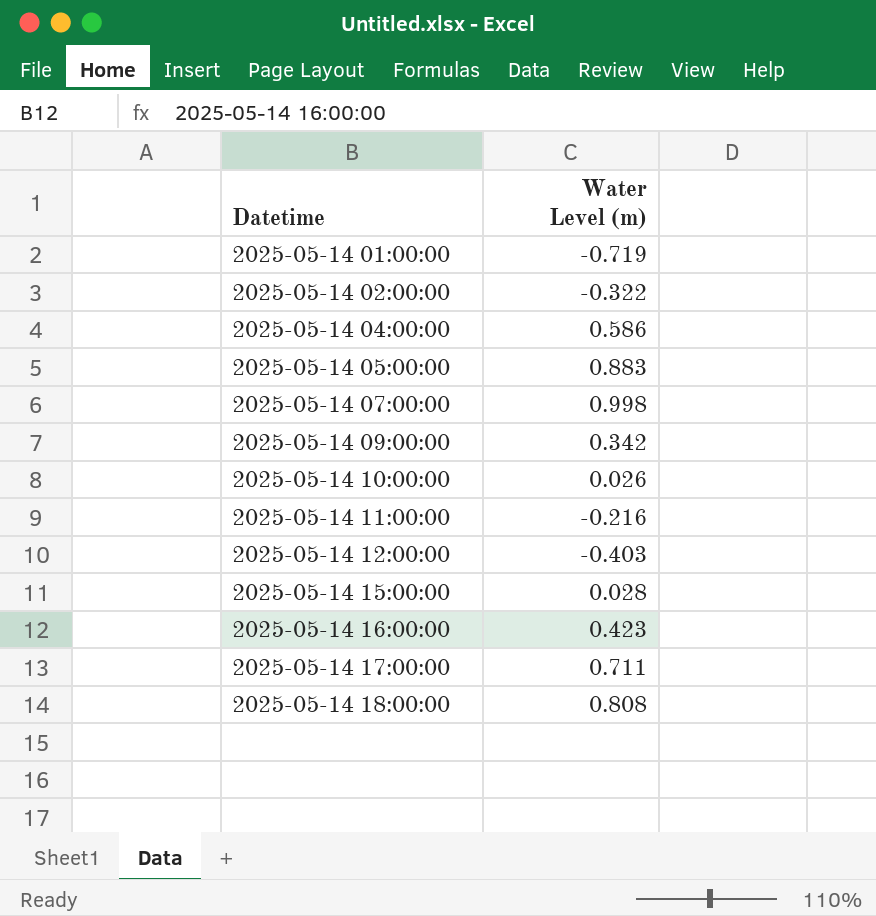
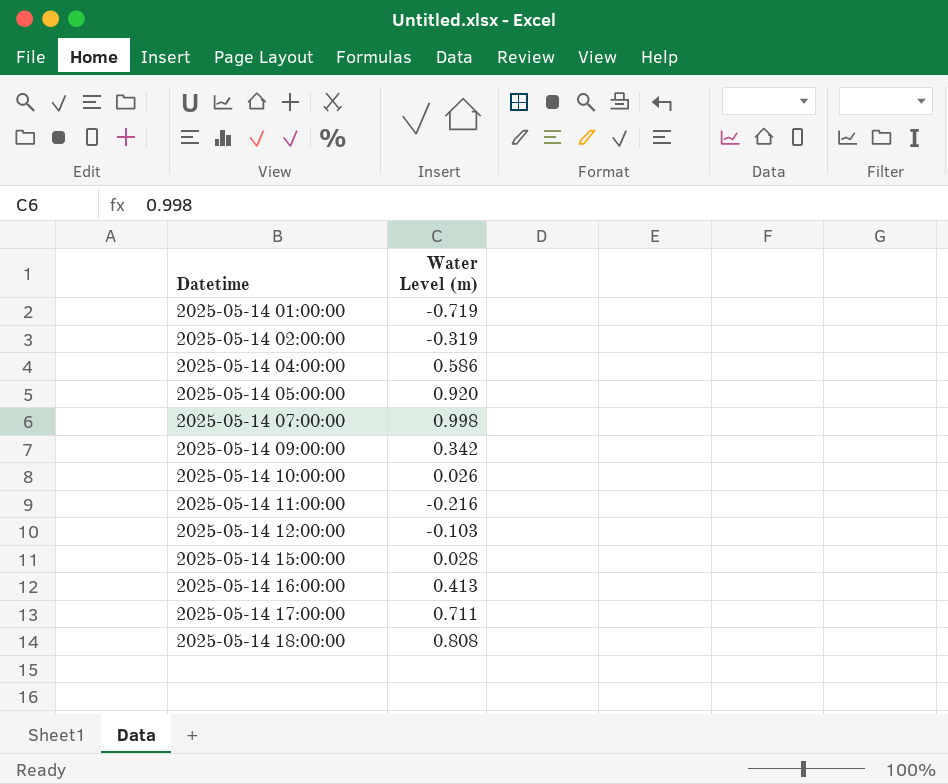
2025-05-14 02:00:00 | Water Level (m): -0.322 -> -0.319
2025-05-14 05:00:00 | Water Level (m): 0.883 -> 0.920
2025-05-14 12:00:00 | Water Level (m): -0.403 -> -0.103
2025-05-14 16:00:00 | Water Level (m): 0.423 -> 0.413

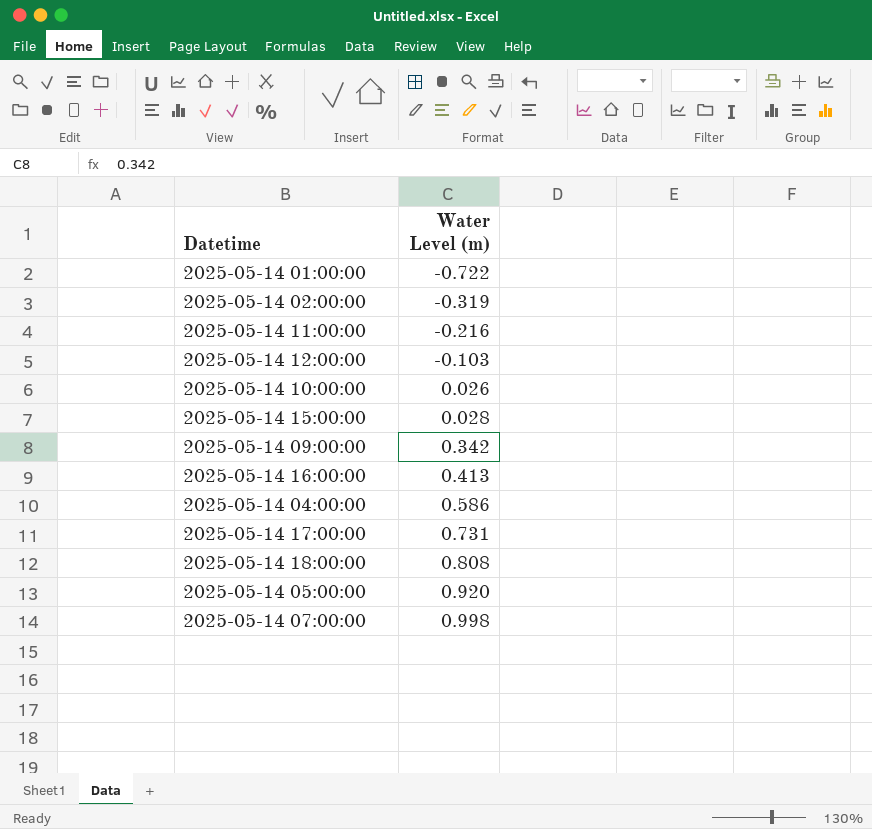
row order: Datetime ascending -> Water Level (m) ascending
2025-05-14 01:00:00 | Water Level (m): -0.719 -> -0.722
2025-05-14 17:00:00 | Water Level (m): 0.711 -> 0.731

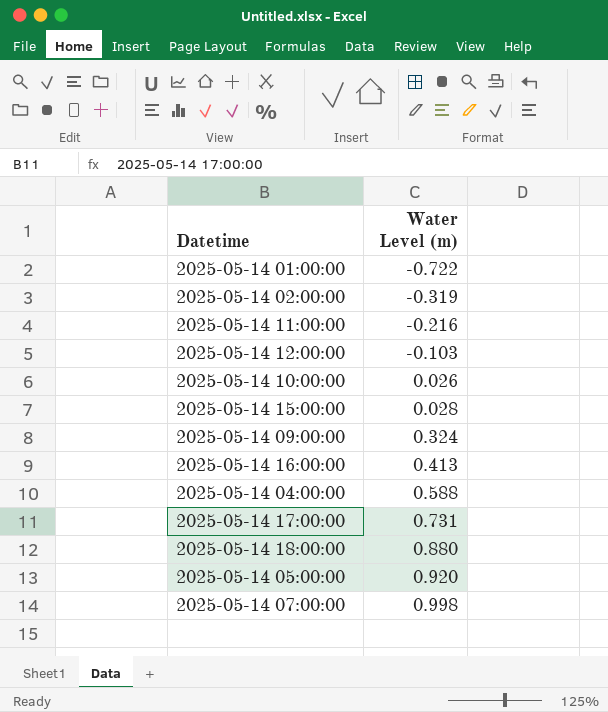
2025-05-14 09:00:00 | Water Level (m): 0.342 -> 0.324
2025-05-14 04:00:00 | Water Level (m): 0.586 -> 0.588
2025-05-14 18:00:00 | Water Level (m): 0.808 -> 0.880

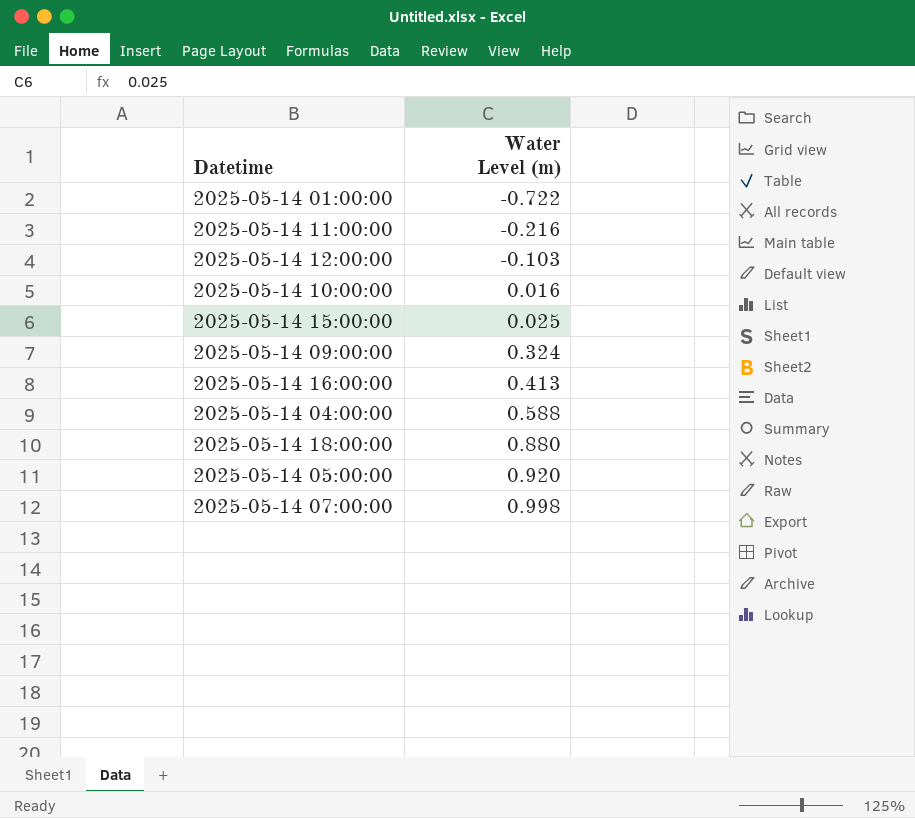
row 2025-05-14 02:00:00: -0.319 -> none
row 2025-05-14 17:00:00: 0.731 -> none
2025-05-14 10:00:00 | Water Level (m): 0.026 -> 0.016
2025-05-14 15:00:00 | Water Level (m): 0.028 -> 0.025

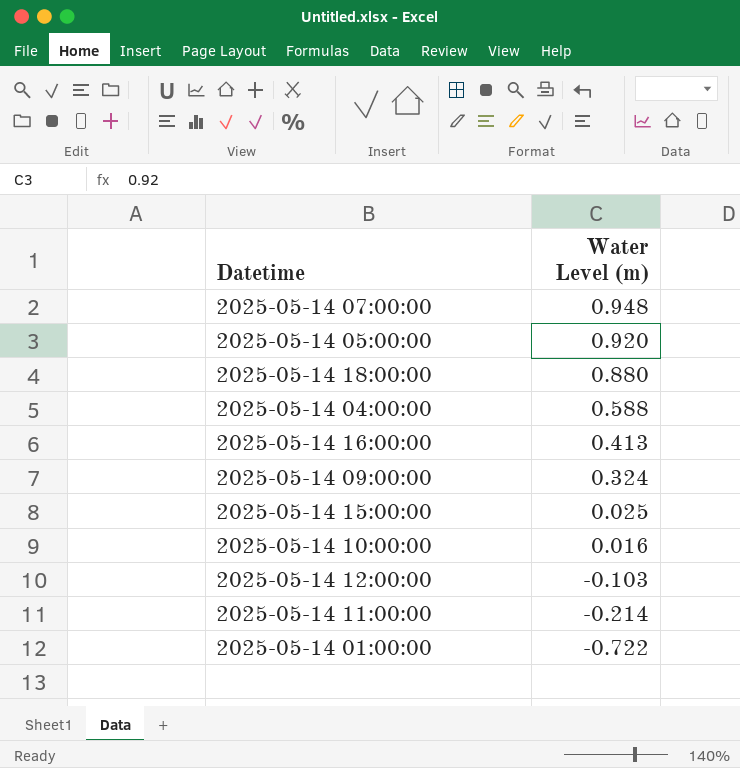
row order: Water Level (m) ascending -> Water Level (m) descending
2025-05-14 07:00:00 | Water Level (m): 0.998 -> 0.948
2025-05-14 11:00:00 | Water Level (m): -0.216 -> -0.214

